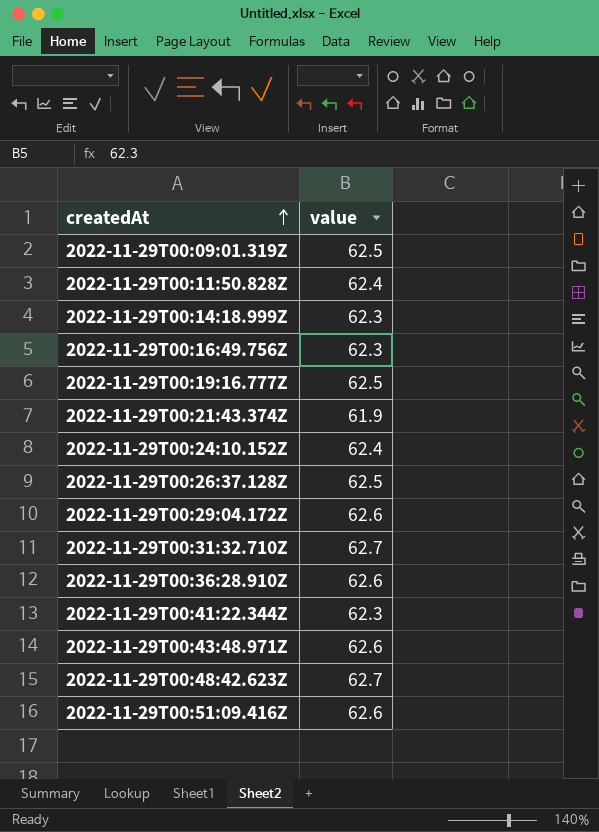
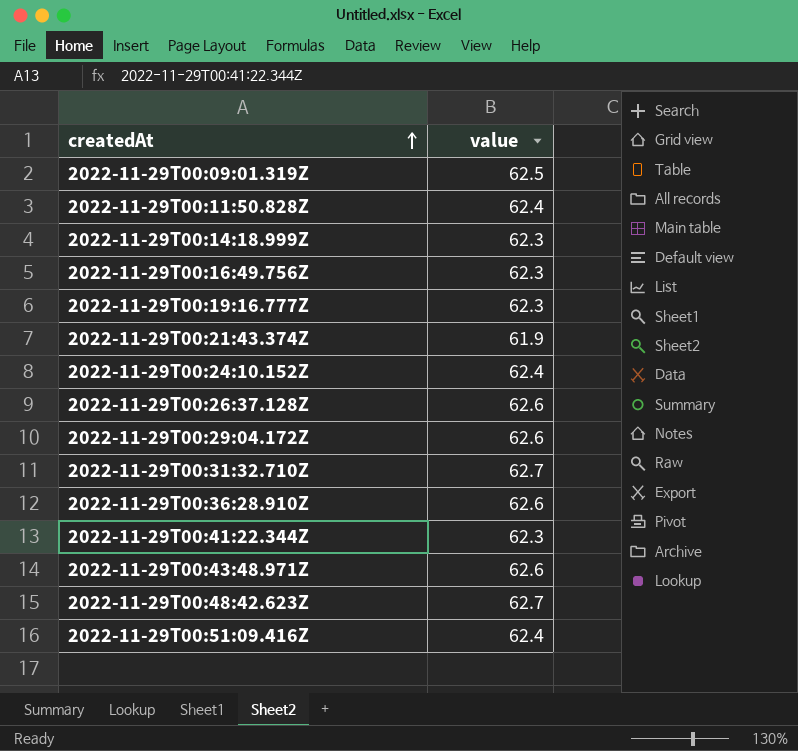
2022-11-29T00:19:16.777Z | value: 62.5 -> 62.3
2022-11-29T00:26:37.128Z | value: 62.5 -> 62.6
2022-11-29T00:51:09.416Z | value: 62.6 -> 62.4

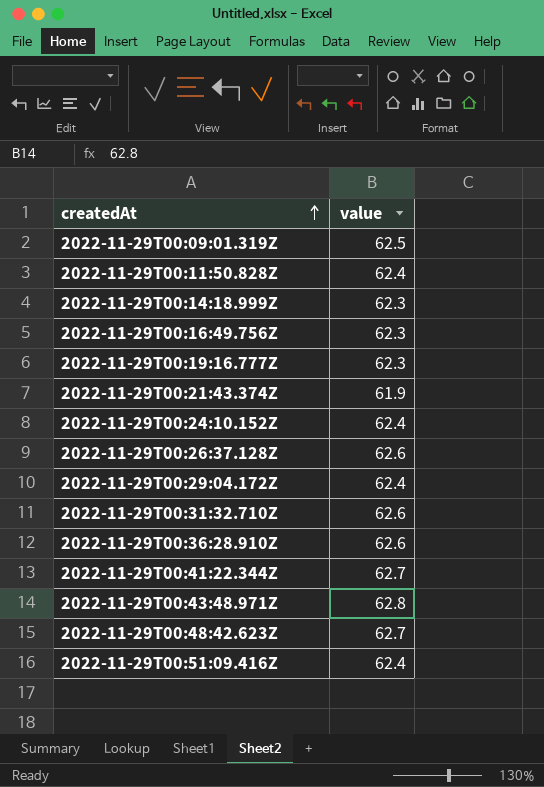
2022-11-29T00:29:04.172Z | value: 62.6 -> 62.4
2022-11-29T00:31:32.710Z | value: 62.7 -> 62.6
2022-11-29T00:41:22.344Z | value: 62.3 -> 62.7
2022-11-29T00:43:48.971Z | value: 62.6 -> 62.8

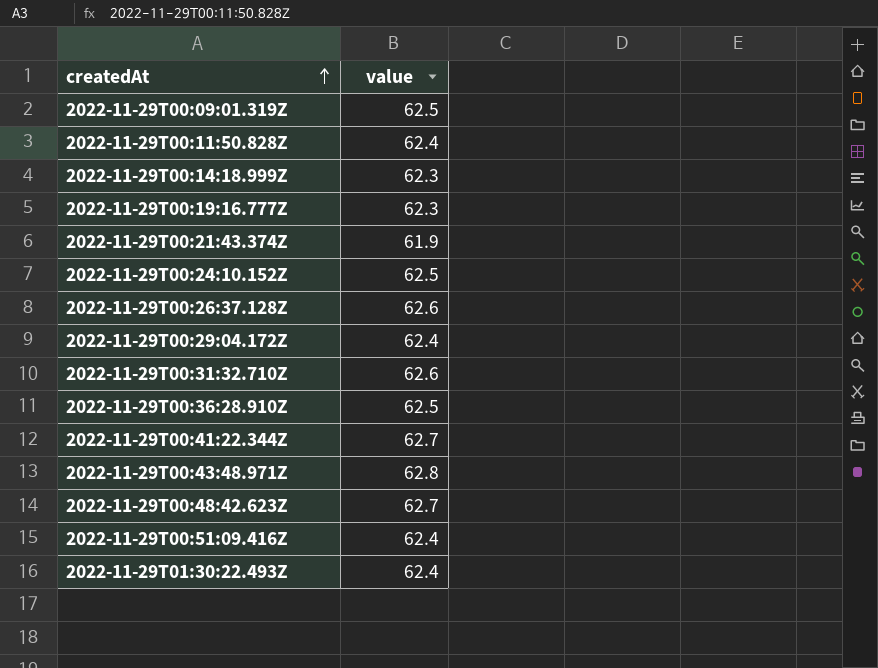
row 2022-11-29T00:16:49.756Z: 62.3 -> none
2022-11-29T00:24:10.152Z | value: 62.4 -> 62.5
2022-11-29T00:36:28.910Z | value: 62.6 -> 62.5
row 2022-11-29T01:30:22.493Z: none -> 62.4

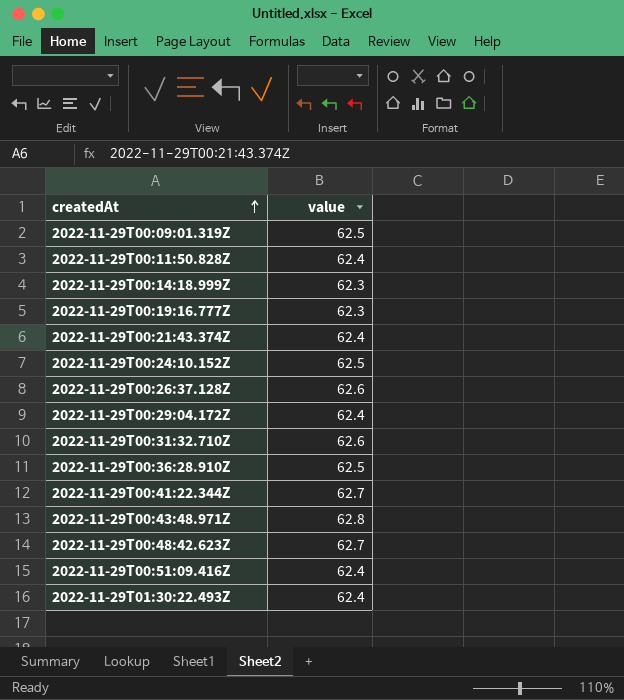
2022-11-29T00:21:43.374Z | value: 61.9 -> 62.4

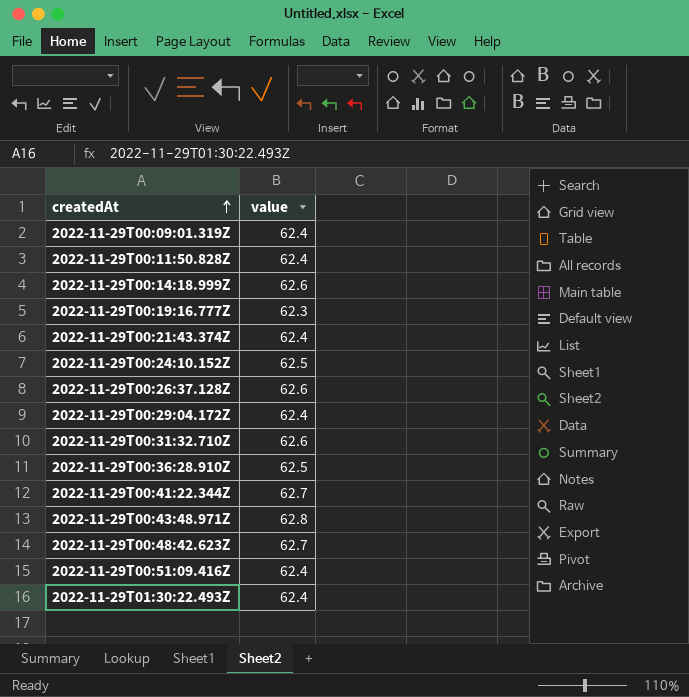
2022-11-29T00:09:01.319Z | value: 62.5 -> 62.4
2022-11-29T00:14:18.999Z | value: 62.3 -> 62.6

